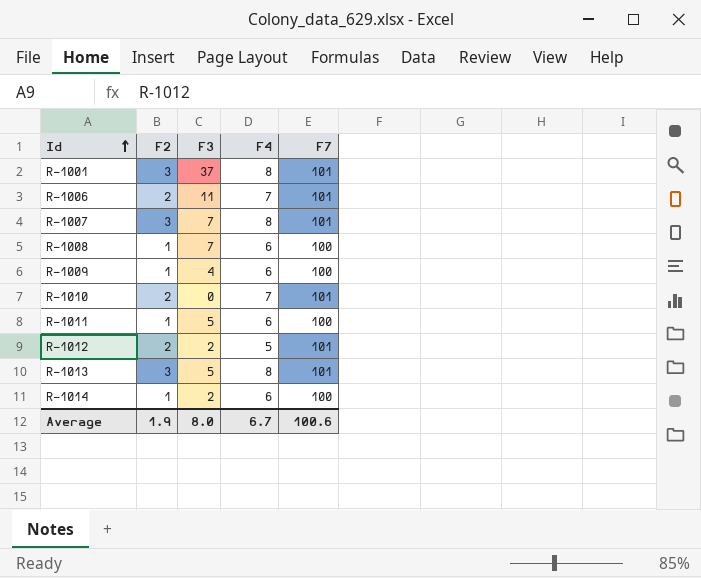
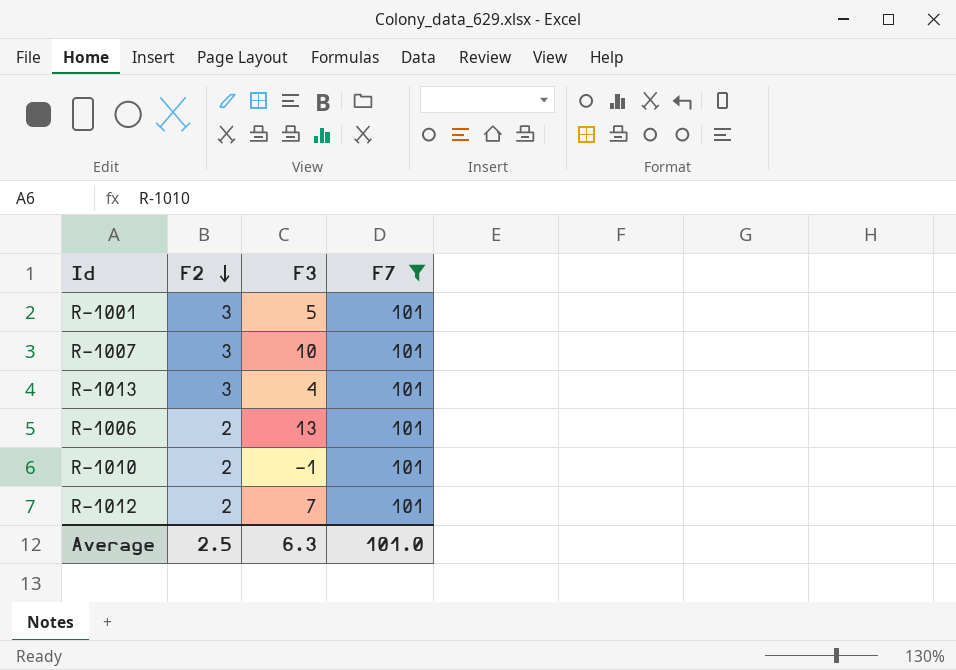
filter: none -> F7 = 101
row order: Id ascending -> F2 descending
column F4 | position: 4 -> none
R-1001 | F3: 37 -> 5
R-1007 | F3: 7 -> 10
R-1013 | F3: 5 -> 4
R-1006 | F3: 11 -> 13
R-1010 | F3: 0 -> -1
R-1012 | F3: 2 -> 7
Average | F2: 1.9 -> 2.5
Average | F3: 8.0 -> 6.3
Average | F7: 100.6 -> 101.0

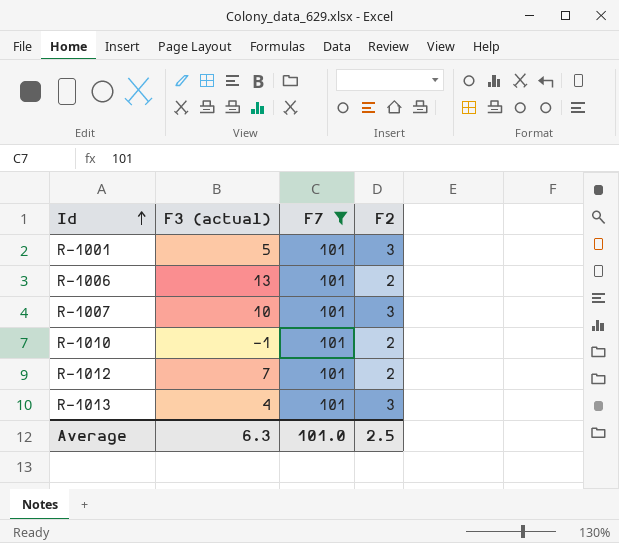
row order: F2 descending -> Id ascending
column name: F3 -> F3 (actual)
column F2 | position: 2 -> 4

